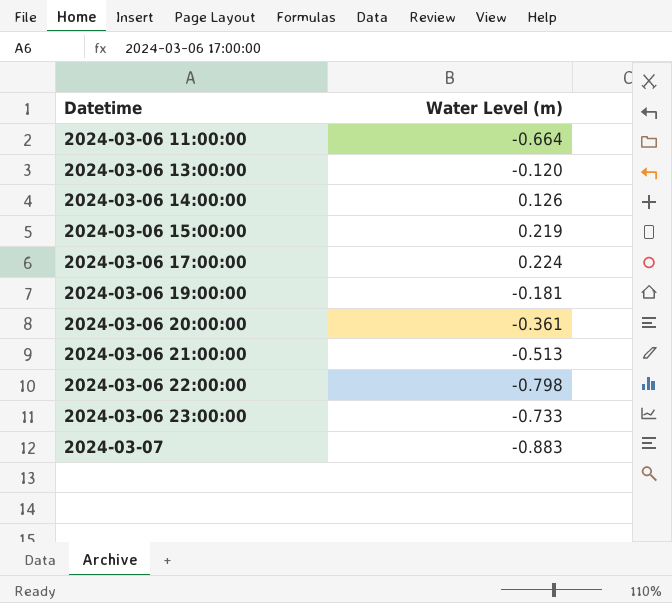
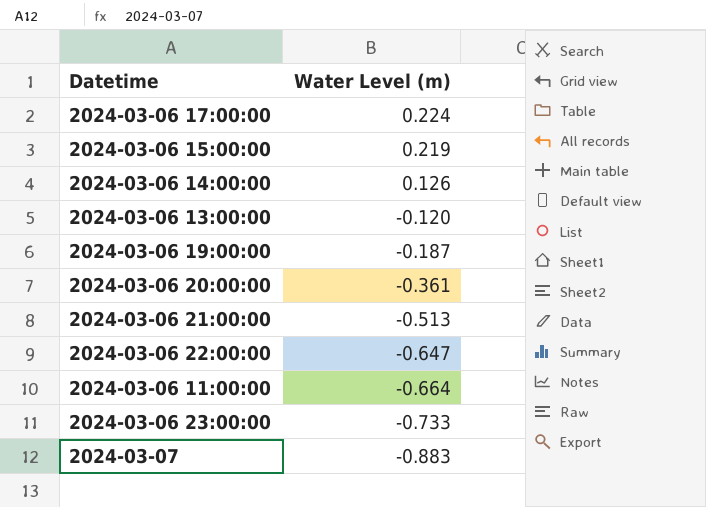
row order: Datetime ascending -> Water Level (m) descending
2024-03-06 19:00:00 | Water Level (m): -0.181 -> -0.187
2024-03-06 22:00:00 | Water Level (m): -0.798 -> -0.647

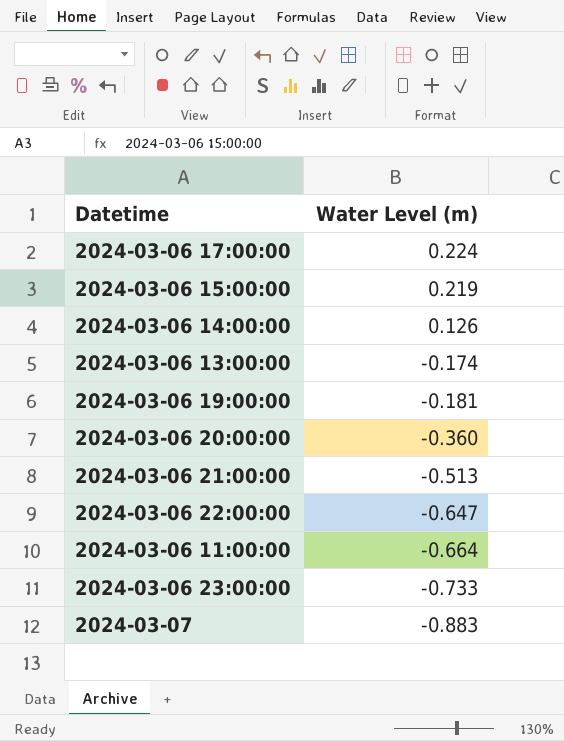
2024-03-06 13:00:00 | Water Level (m): -0.120 -> -0.174
2024-03-06 19:00:00 | Water Level (m): -0.187 -> -0.181
2024-03-06 20:00:00 | Water Level (m): -0.361 -> -0.360

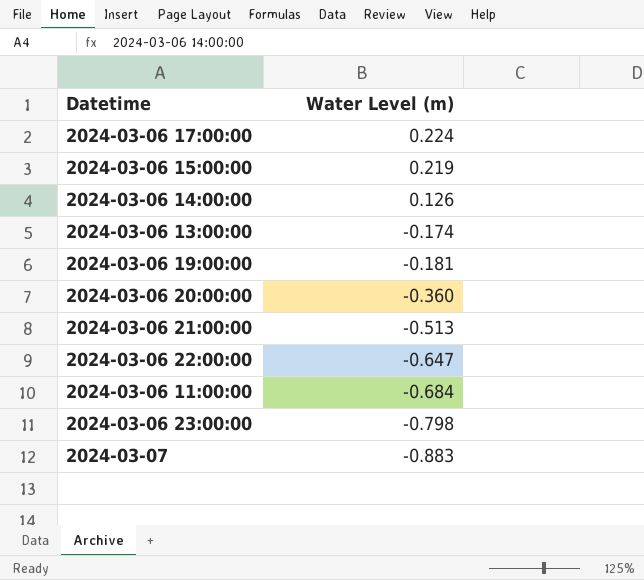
2024-03-06 11:00:00 | Water Level (m): -0.664 -> -0.684
2024-03-06 23:00:00 | Water Level (m): -0.733 -> -0.798

